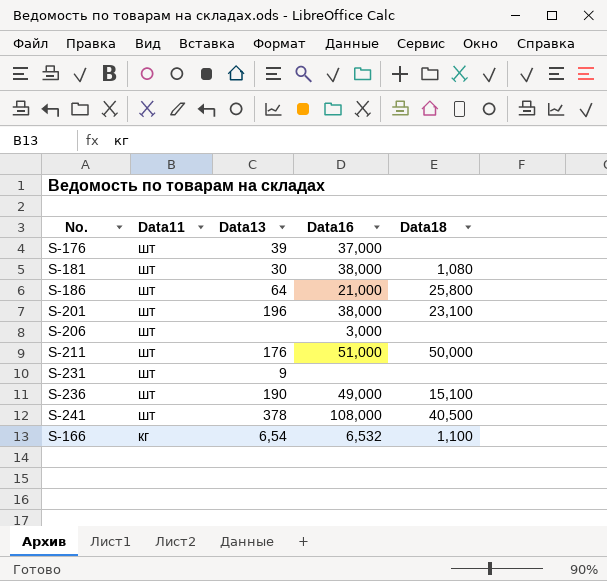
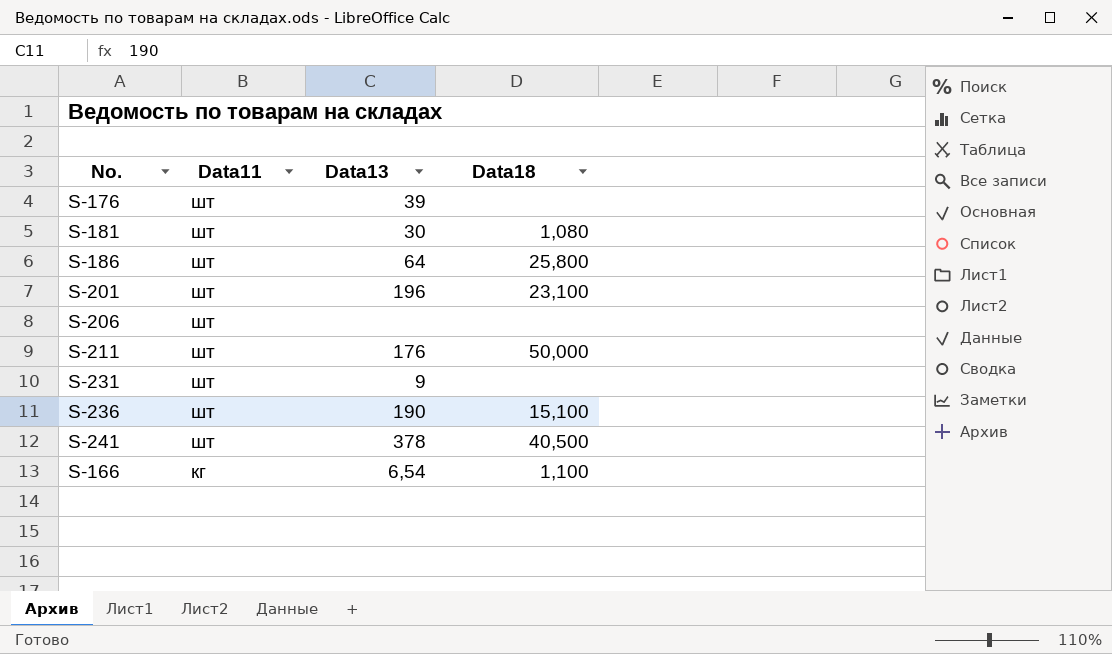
column Data16 | position: 4 -> none

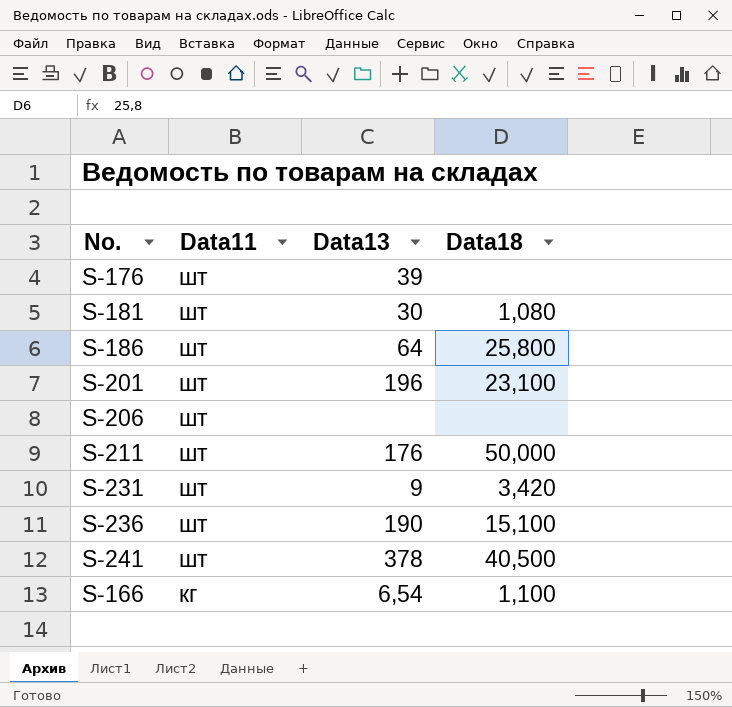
S-231 | Data18: none -> 3,420

